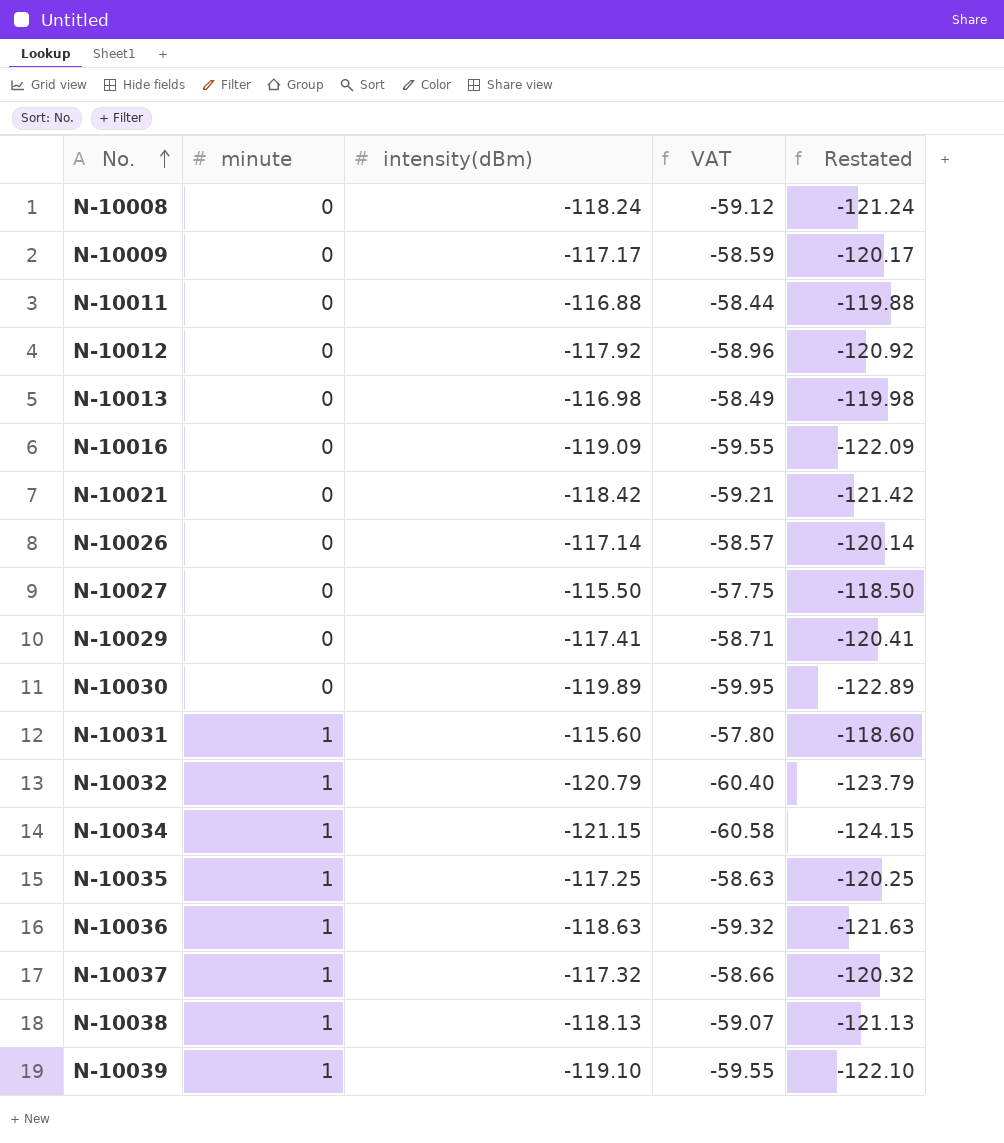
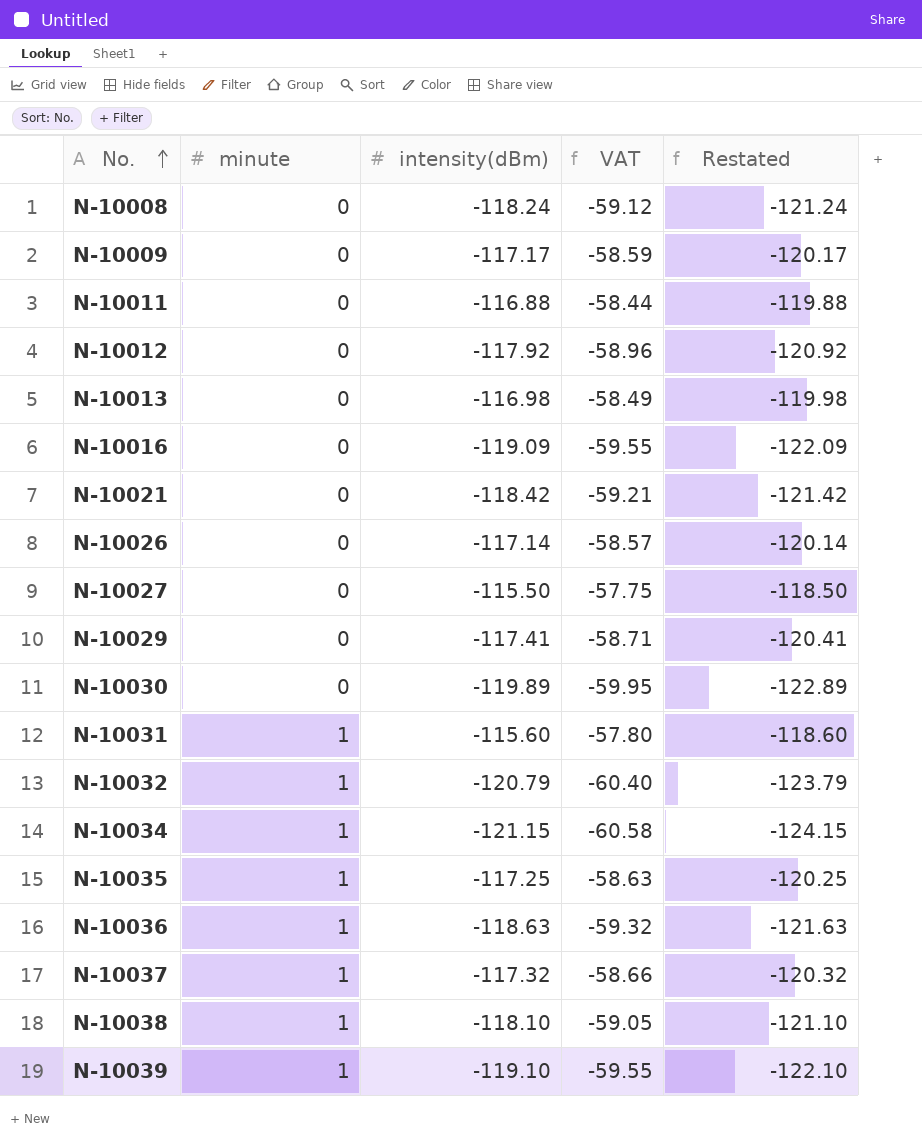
N-10038 | intensity(dBm): -118.13 -> -118.10
N-10038 | VAT: -59.07 -> -59.05
N-10038 | Restated: -121.13 -> -121.10

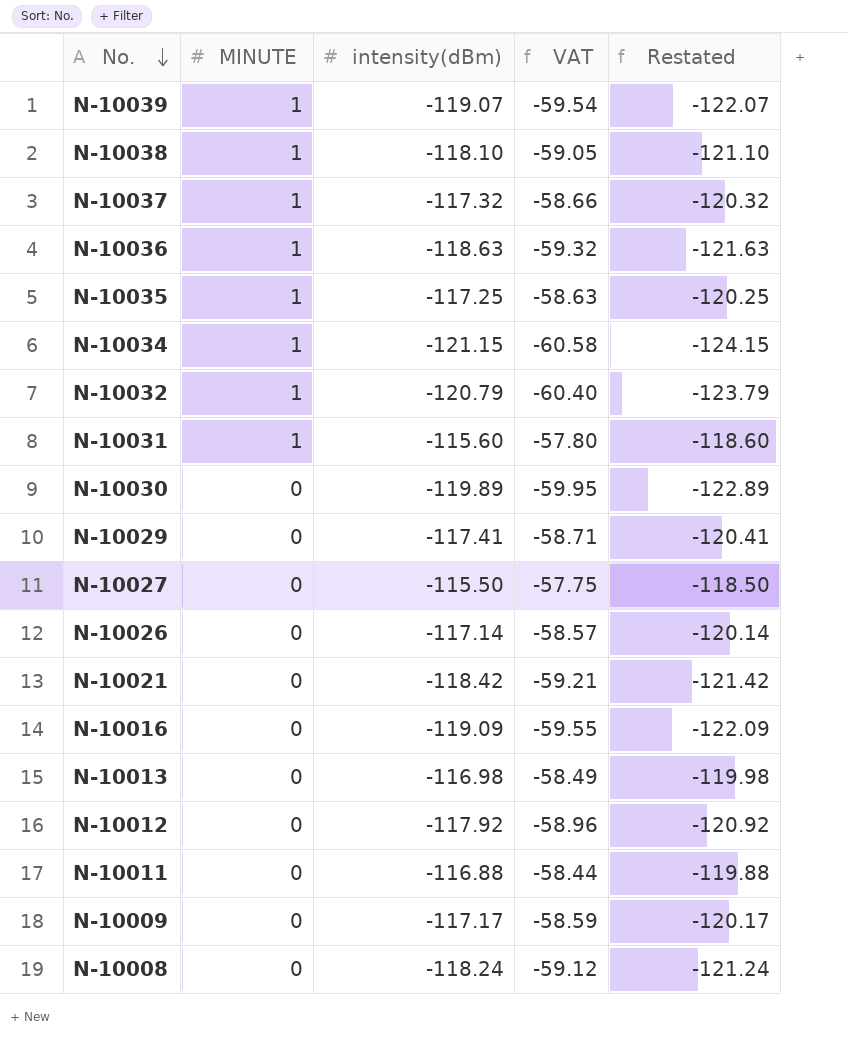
row order: No. ascending -> No. descending
column name: minute -> MINUTE
N-10039 | intensity(dBm): -119.10 -> -119.07
N-10039 | VAT: -59.55 -> -59.54
N-10039 | Restated: -122.10 -> -122.07

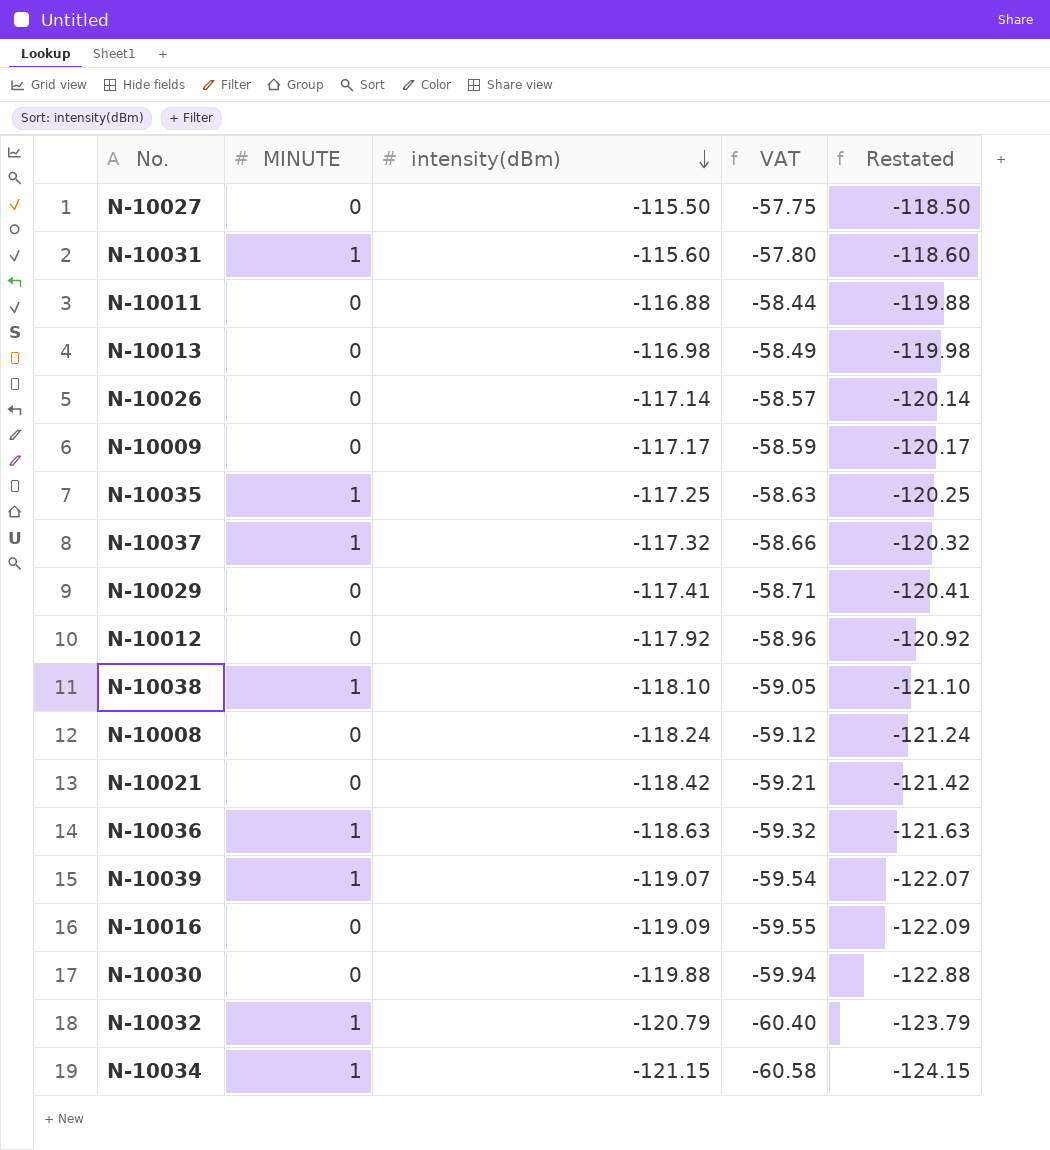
row order: No. descending -> intensity(dBm) descending
N-10030 | intensity(dBm): -119.89 -> -119.88
N-10030 | VAT: -59.95 -> -59.94
N-10030 | Restated: -122.89 -> -122.88

